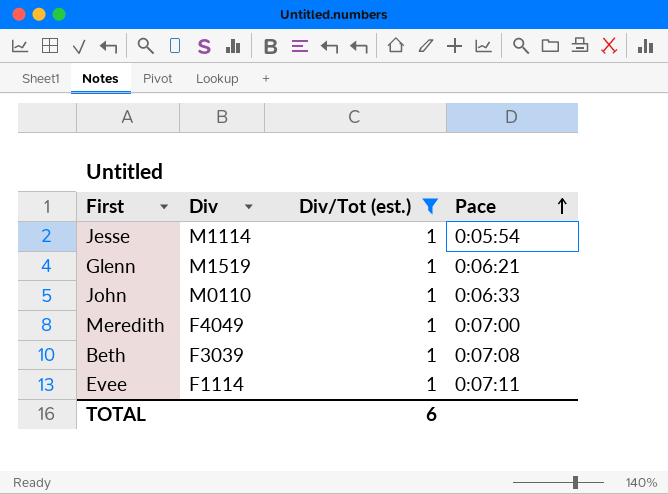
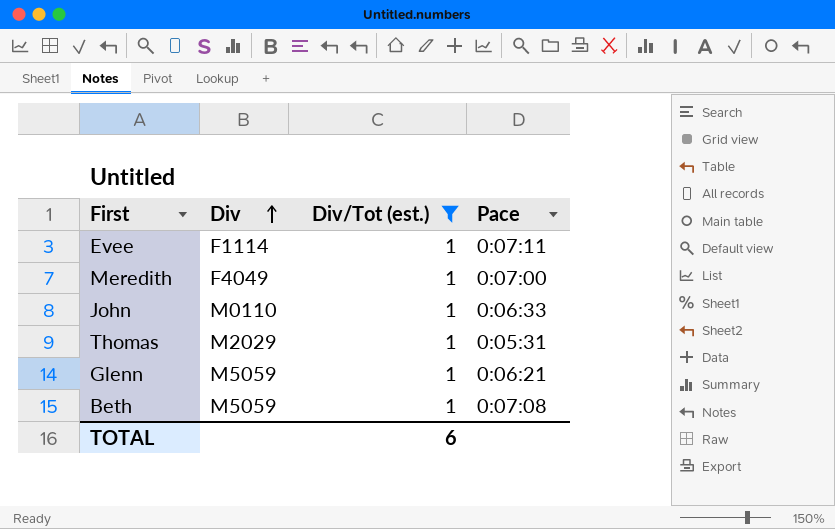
row order: Pace ascending -> Div ascending
row Jesse: M1114 | 1 | 0:05:54 -> none
row Thomas: none -> M2029 | 1 | 0:05:31
Glenn | Div: M1519 -> M5059
Beth | Div: F3039 -> M5059

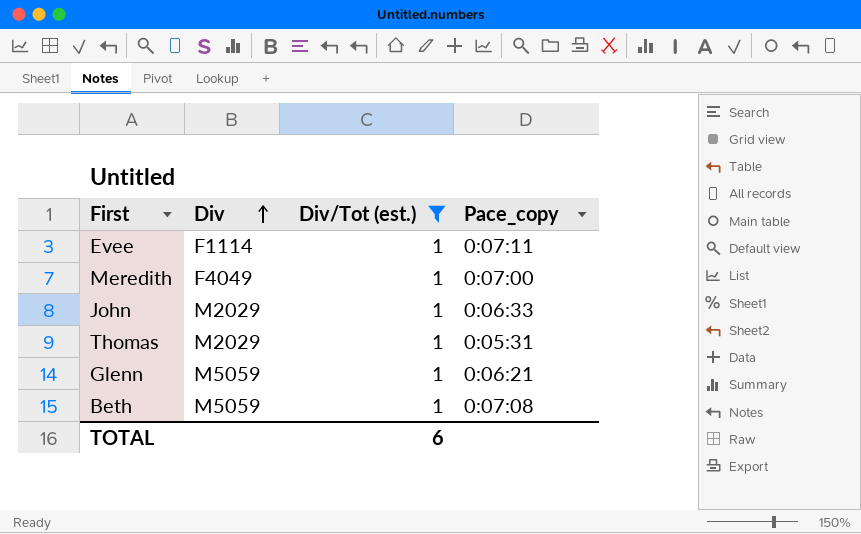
column name: Pace -> Pace_copy
John | Div: M0110 -> M2029

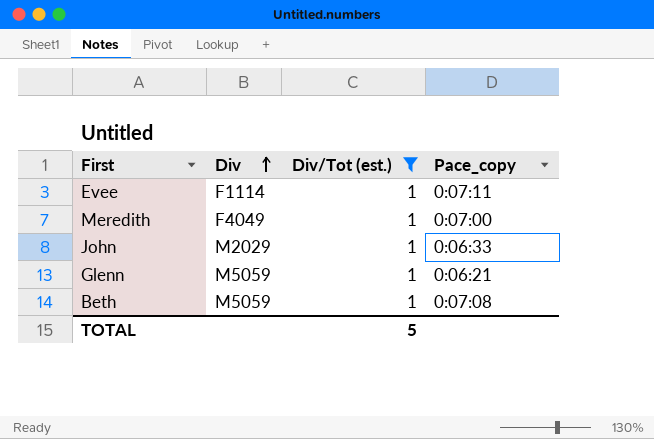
row Thomas: M2029 | 1 | 0:05:31 -> none
TOTAL | Div/Tot (est.): 6 -> 5

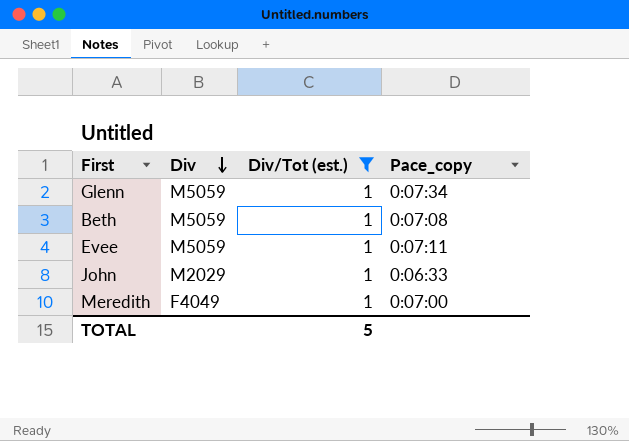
row order: Div ascending -> Div descending
Glenn | Pace_copy: 0:06:21 -> 0:07:34
Evee | Div: F1114 -> M5059

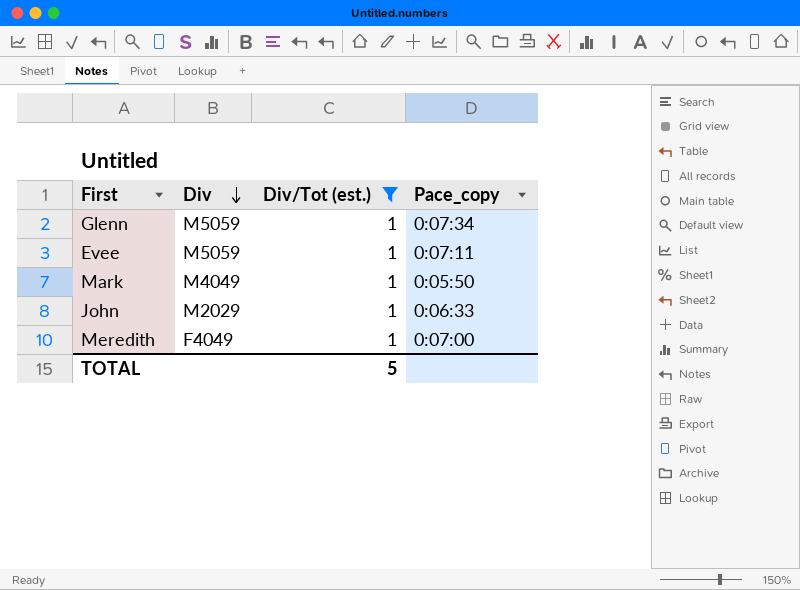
row Beth: M5059 | 1 | 0:07:08 -> none
row Mark: none -> M4049 | 1 | 0:05:50

